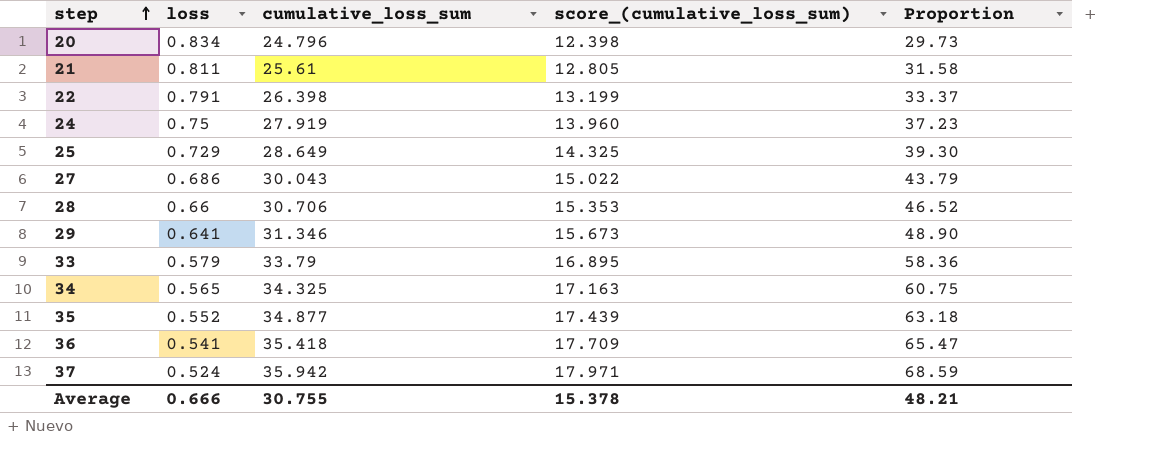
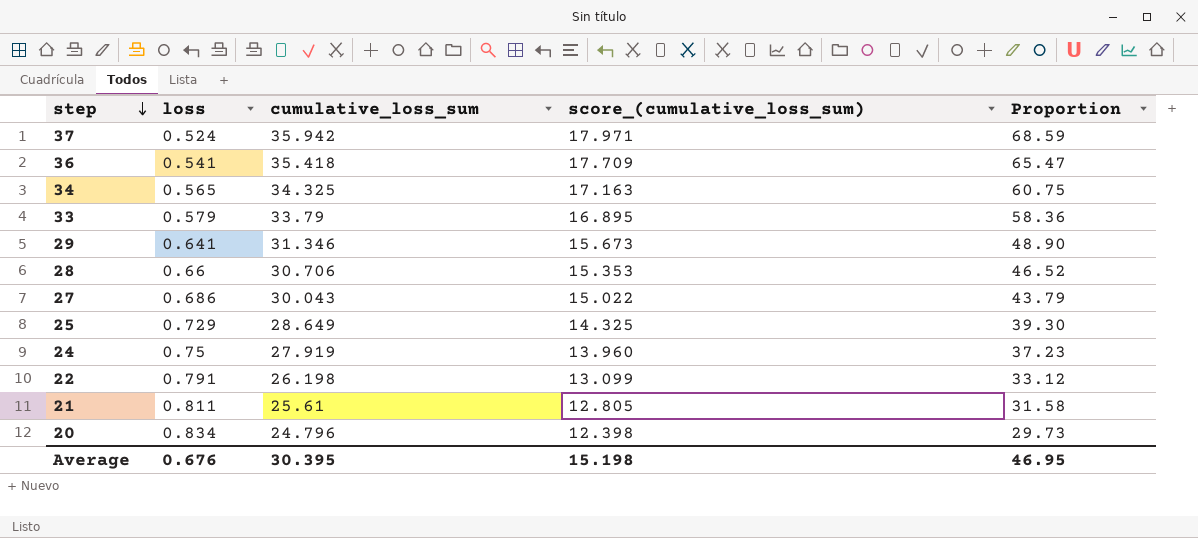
row order: step ascending -> step descending
row 35: 0.552 | 34.877 | 17.439 | 63.18 -> none
22 | cumulative_loss_sum: 26.398 -> 26.198
22 | score_(cumulative_loss_sum): 13.199 -> 13.099
22 | Proportion: 33.37 -> 33.12
Average | loss: 0.666 -> 0.676
Average | cumulative_loss_sum: 30.755 -> 30.395
Average | score_(cumulative_loss_sum): 15.378 -> 15.198
Average | Proportion: 48.21 -> 46.95

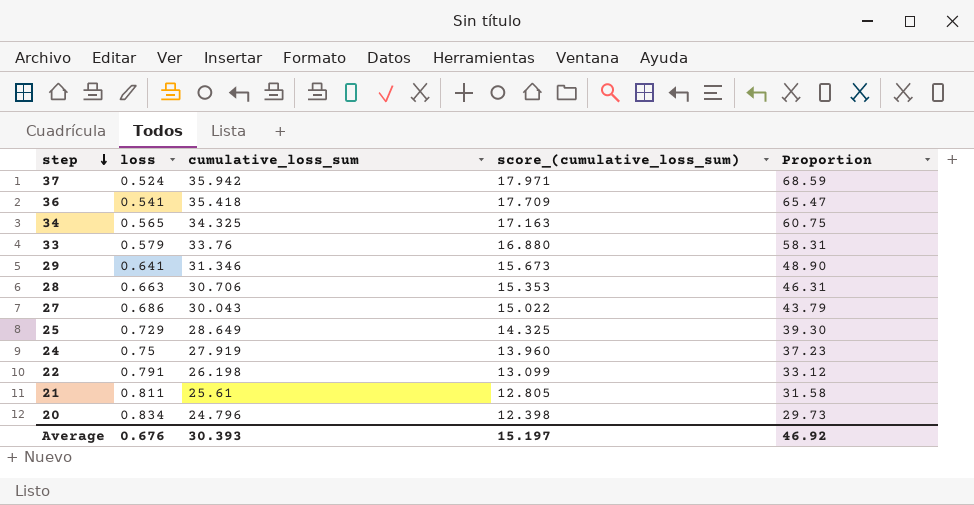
33 | cumulative_loss_sum: 33.79 -> 33.76
33 | score_(cumulative_loss_sum): 16.895 -> 16.880
33 | Proportion: 58.36 -> 58.31
28 | loss: 0.66 -> 0.663
28 | Proportion: 46.52 -> 46.31
Average | cumulative_loss_sum: 30.395 -> 30.393
Average | score_(cumulative_loss_sum): 15.198 -> 15.197
Average | Proportion: 46.95 -> 46.92

